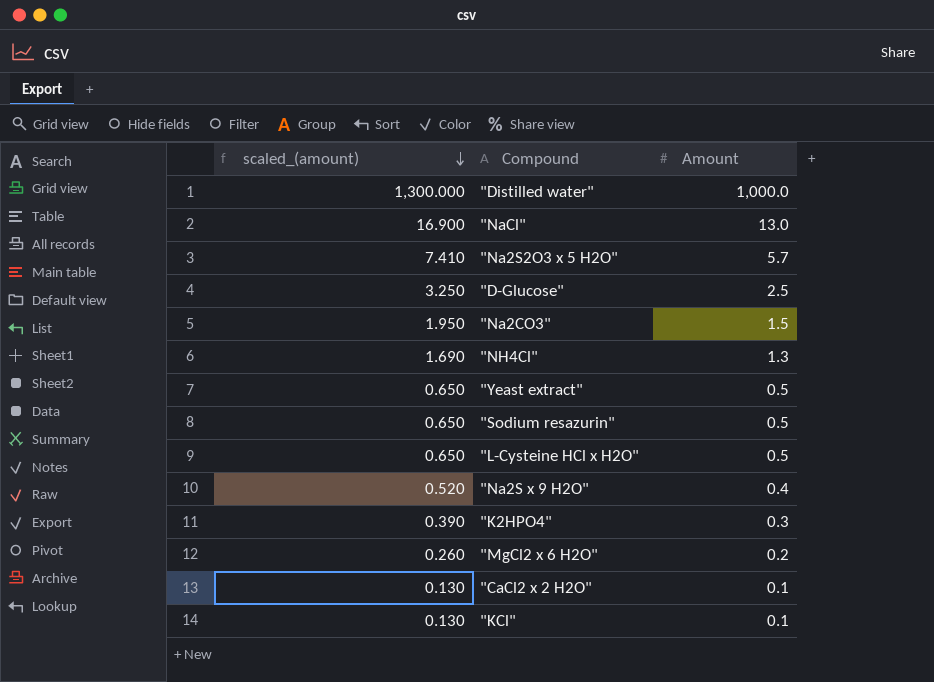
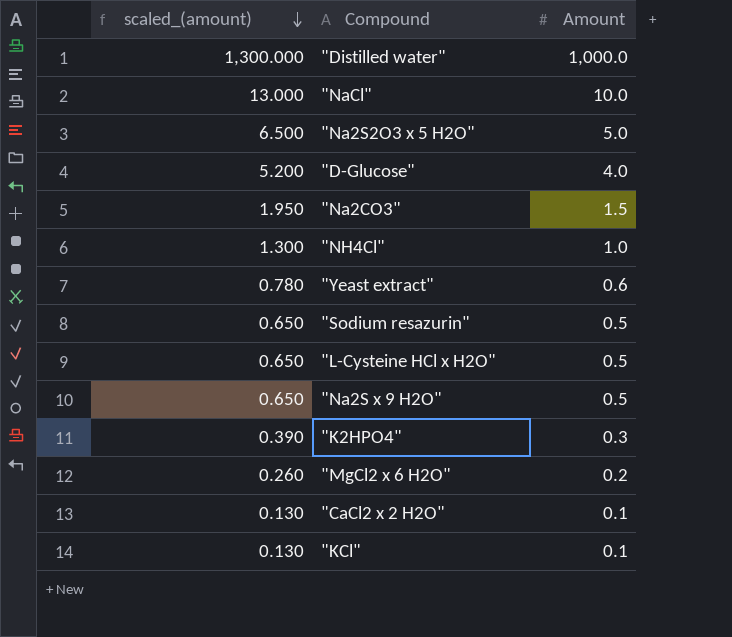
"NaCl" | scaled_(amount): 16.900 -> 13.000
"NaCl" | Amount: 13.0 -> 10.0
"Na2S2O3 x 5 H2O" | scaled_(amount): 7.410 -> 6.500
"Na2S2O3 x 5 H2O" | Amount: 5.7 -> 5.0
"D-Glucose" | scaled_(amount): 3.250 -> 5.200
"D-Glucose" | Amount: 2.5 -> 4.0
"NH4Cl" | scaled_(amount): 1.690 -> 1.300
"NH4Cl" | Amount: 1.3 -> 1.0
"Yeast extract" | scaled_(amount): 0.650 -> 0.780
"Yeast extract" | Amount: 0.5 -> 0.6
"Na2S x 9 H2O" | scaled_(amount): 0.520 -> 0.650
"Na2S x 9 H2O" | Amount: 0.4 -> 0.5

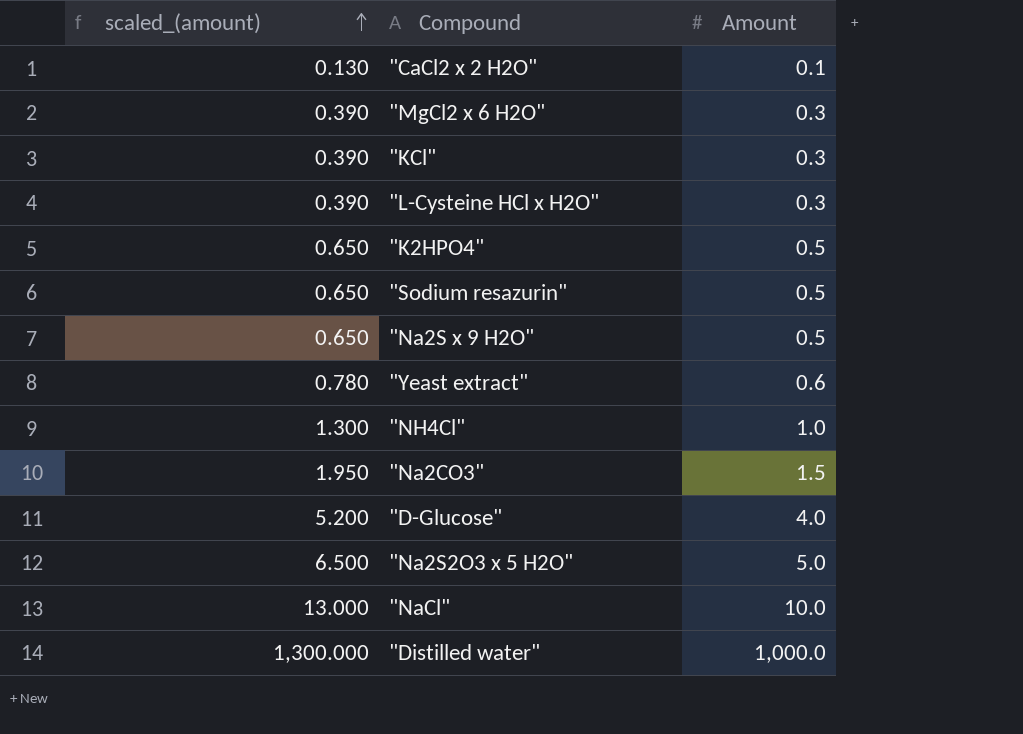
row order: scaled_(amount) descending -> scaled_(amount) ascending
"MgCl2 x 6 H2O" | scaled_(amount): 0.260 -> 0.390
"MgCl2 x 6 H2O" | Amount: 0.2 -> 0.3
"KCl" | scaled_(amount): 0.130 -> 0.390
"KCl" | Amount: 0.1 -> 0.3
"L-Cysteine HCl x H2O" | scaled_(amount): 0.650 -> 0.390
"L-Cysteine HCl x H2O" | Amount: 0.5 -> 0.3
"K2HPO4" | scaled_(amount): 0.390 -> 0.650
"K2HPO4" | Amount: 0.3 -> 0.5

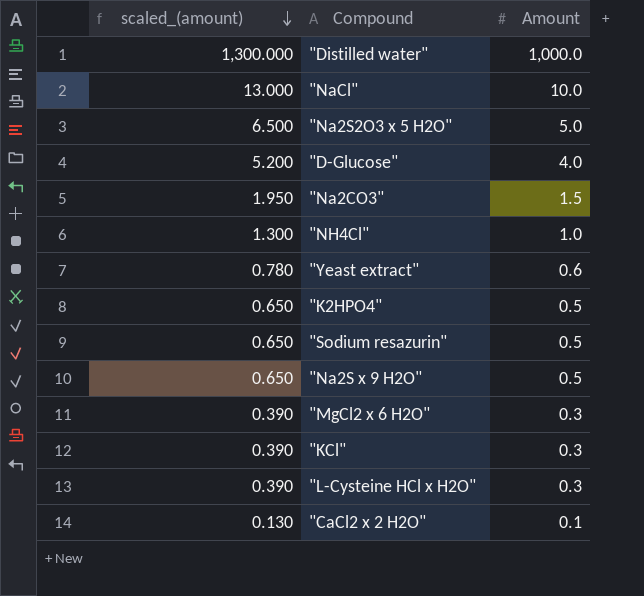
row order: scaled_(amount) ascending -> scaled_(amount) descending

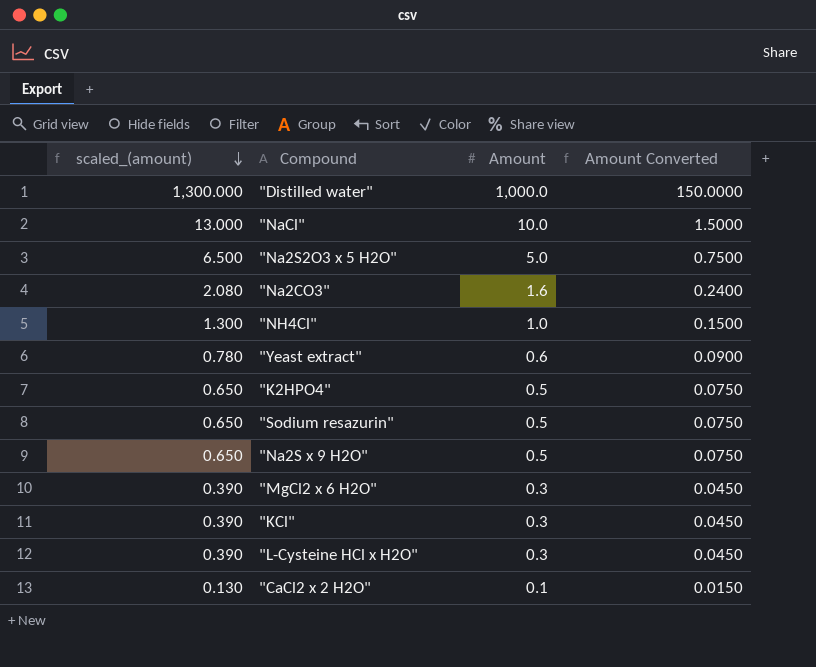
column Amount Converted | formula: none -> [Amount] * 0.15
row "D-Glucose": 5.200 | 4.0 -> none
"Na2CO3" | scaled_(amount): 1.950 -> 2.080
"Na2CO3" | Amount: 1.5 -> 1.6

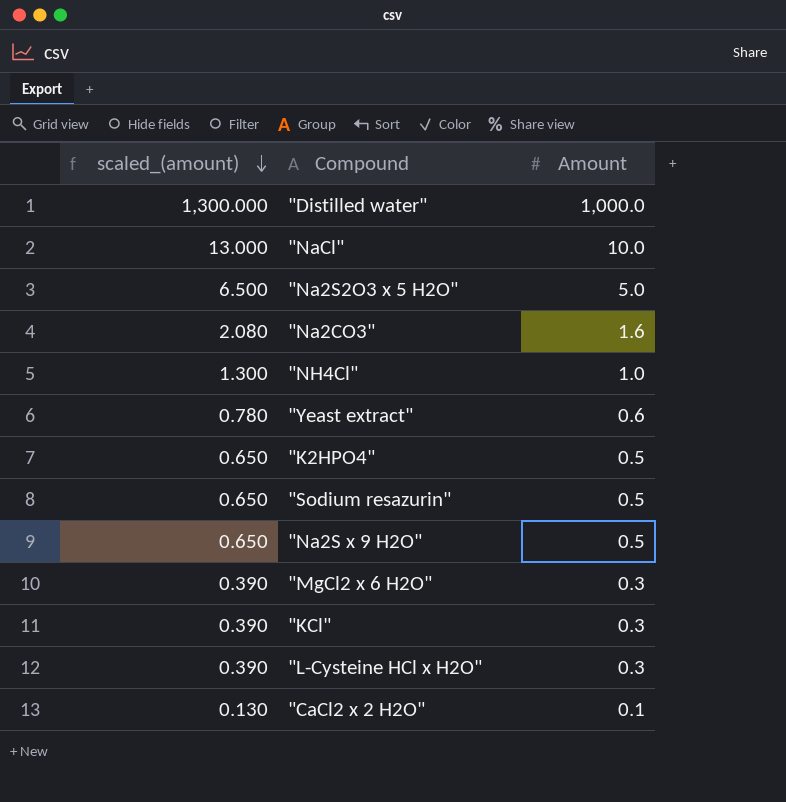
column Amount Converted | formula: [Amount] * 0.15 -> none

